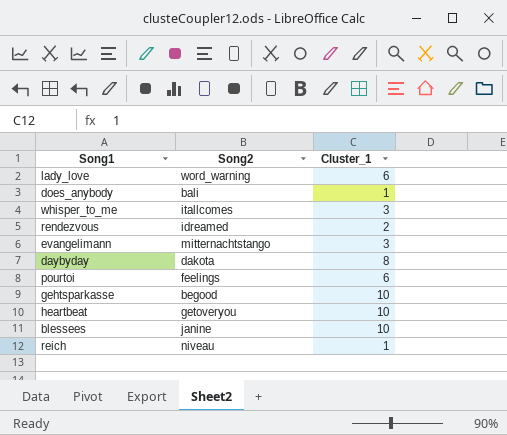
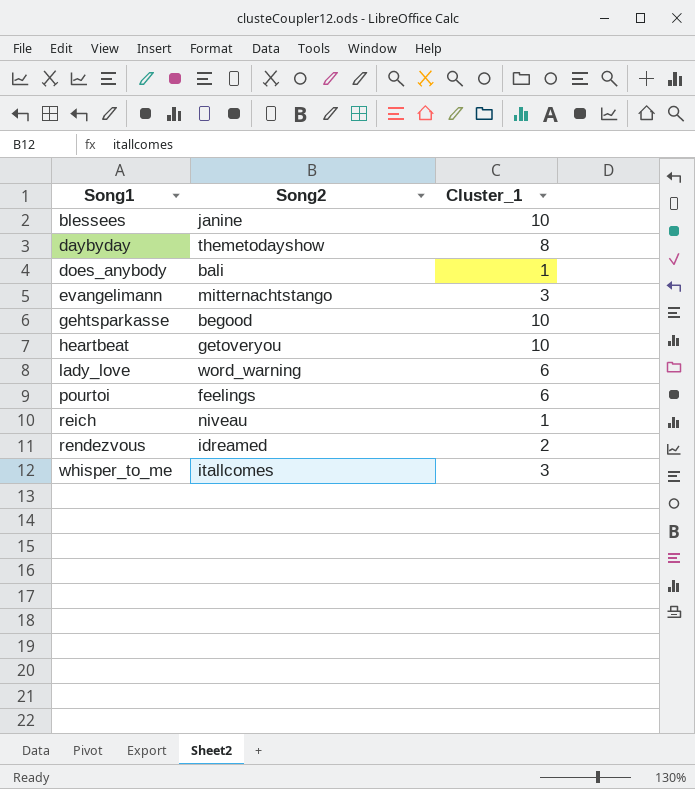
row order: none -> Song1 ascending
daybyday | Song2: dakota -> themetodayshow

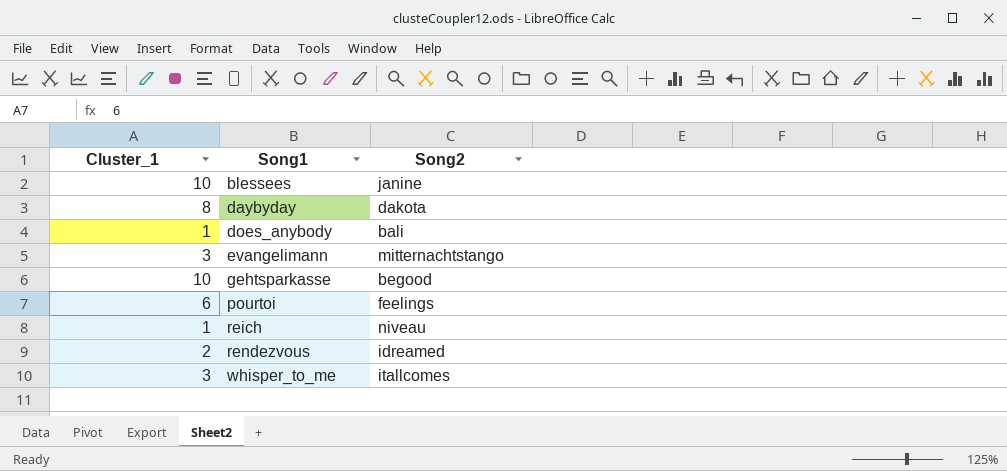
column Cluster_1 | position: 3 -> 1
row heartbeat: getoveryou | 10 -> none
row lady_love: word_warning | 6 -> none
daybyday | Song2: themetodayshow -> dakota

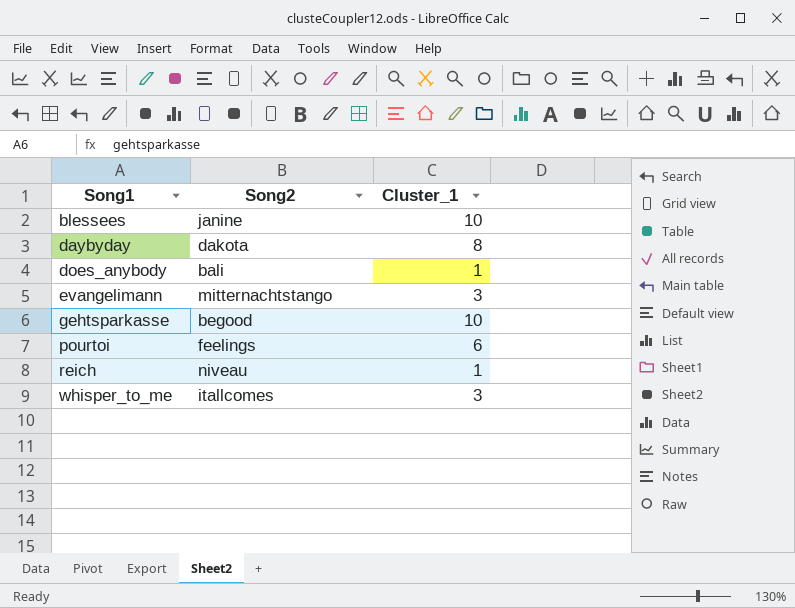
column Cluster_1 | position: 1 -> 3
row rendezvous: 2 | idreamed -> none

